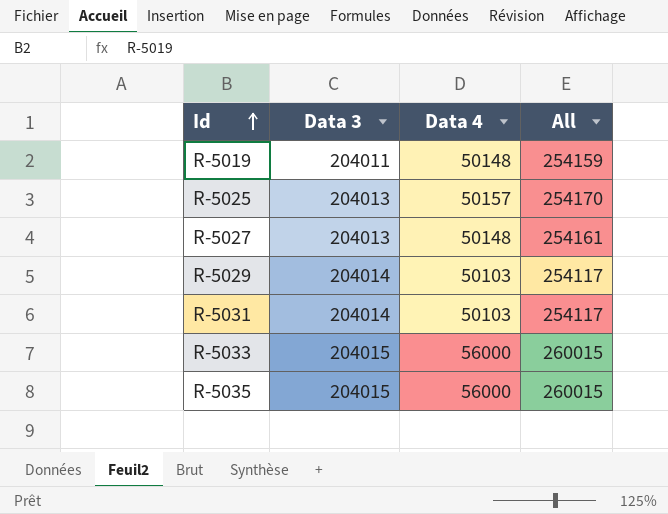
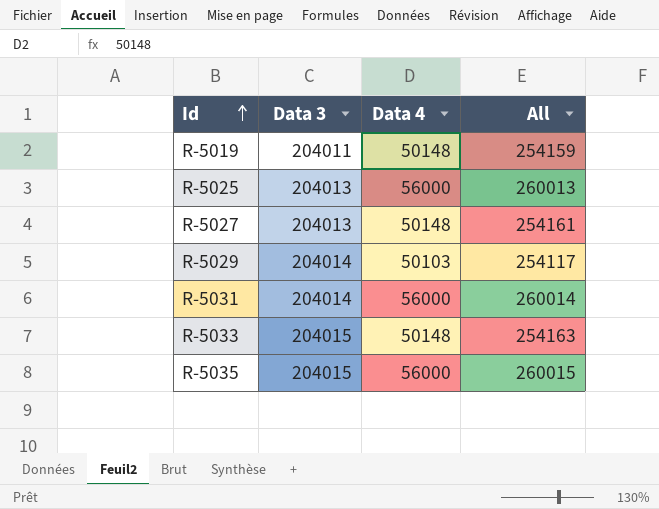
R-5025 | Data 4: 50157 -> 56000
R-5025 | All: 254170 -> 260013
R-5031 | Data 4: 50103 -> 56000
R-5031 | All: 254117 -> 260014
R-5033 | Data 4: 56000 -> 50148
R-5033 | All: 260015 -> 254163

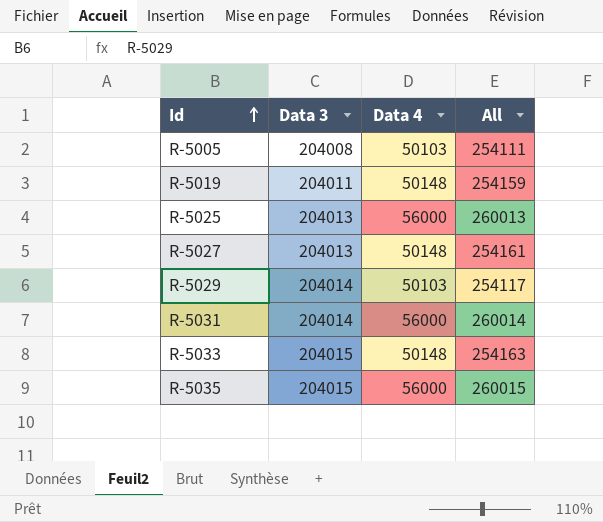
row R-5005: none -> 204008 | 50103 | 254111

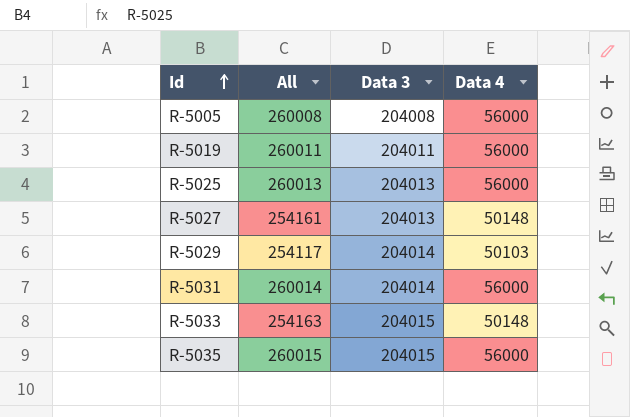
column All | position: 4 -> 2
R-5005 | All: 254111 -> 260008
R-5005 | Data 4: 50103 -> 56000
R-5019 | All: 254159 -> 260011
R-5019 | Data 4: 50148 -> 56000

